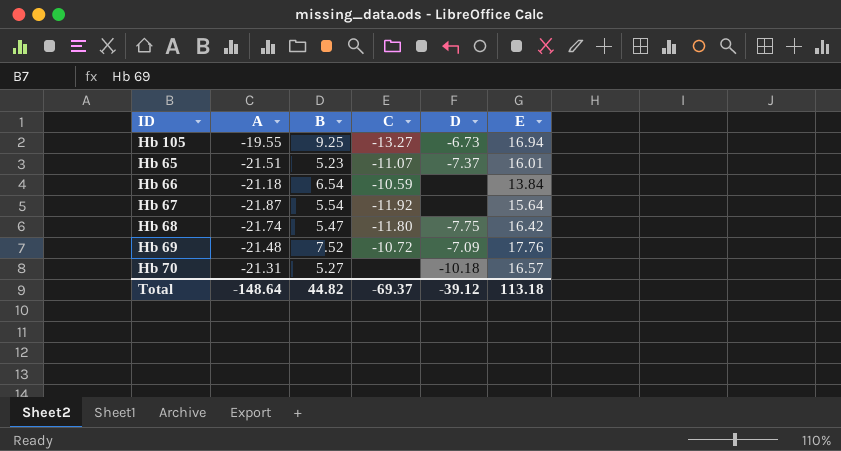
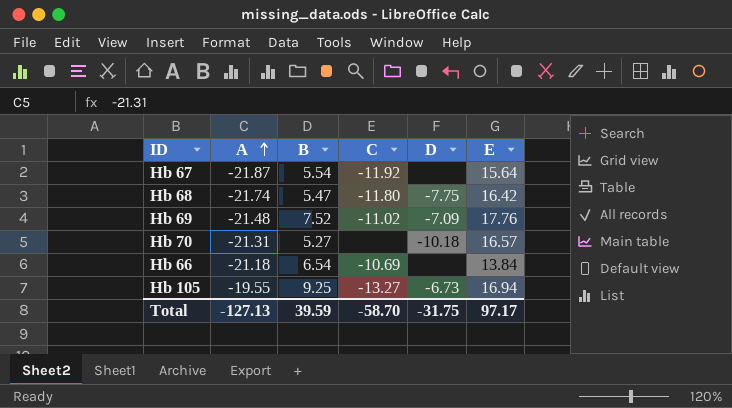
row order: none -> A ascending
row Hb 65: -21.51 | 5.23 | -11.07 | -7.37 | 16.01 -> none
Hb 69 | C: -10.72 -> -11.02
Hb 66 | C: -10.59 -> -10.69
Total | A: -148.64 -> -127.13
Total | B: 44.82 -> 39.59
Total | C: -69.37 -> -58.70
Total | D: -39.12 -> -31.75
Total | E: 113.18 -> 97.17

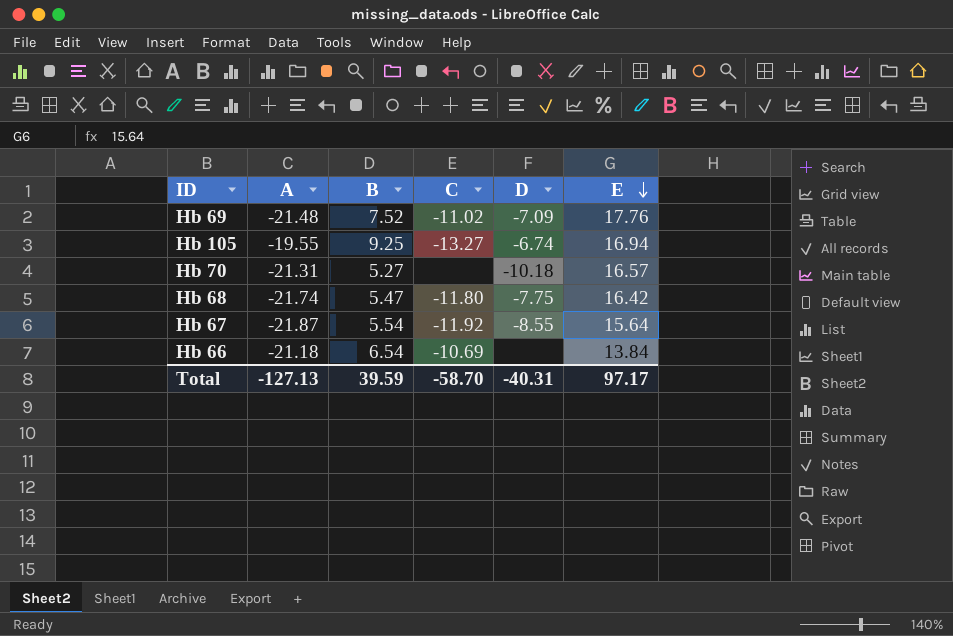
row order: A ascending -> E descending
Hb 105 | D: -6.73 -> -6.74
Hb 67 | D: none -> -8.55
Total | D: -31.75 -> -40.31

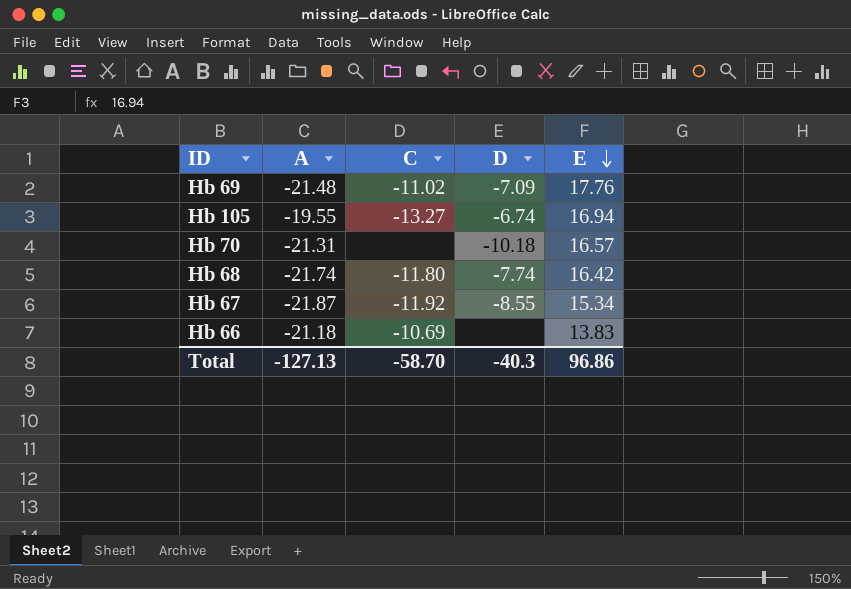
column B | position: 3 -> none
Hb 68 | D: -7.75 -> -7.74
Hb 67 | E: 15.64 -> 15.34
Hb 66 | E: 13.84 -> 13.83
Total | D: -40.31 -> -40.3
Total | E: 97.17 -> 96.86

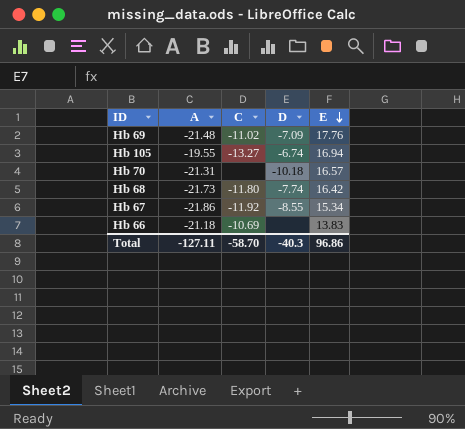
Hb 68 | A: -21.74 -> -21.73
Hb 67 | A: -21.87 -> -21.86
Total | A: -127.13 -> -127.11

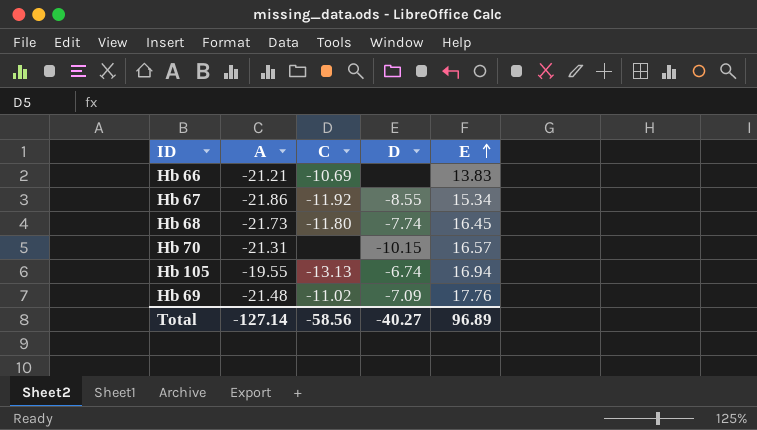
row order: E descending -> E ascending
Hb 66 | A: -21.18 -> -21.21
Hb 68 | E: 16.42 -> 16.45
Hb 70 | D: -10.18 -> -10.15
Hb 105 | C: -13.27 -> -13.13
Total | A: -127.11 -> -127.14
Total | C: -58.70 -> -58.56
Total | D: -40.3 -> -40.27
Total | E: 96.86 -> 96.89

